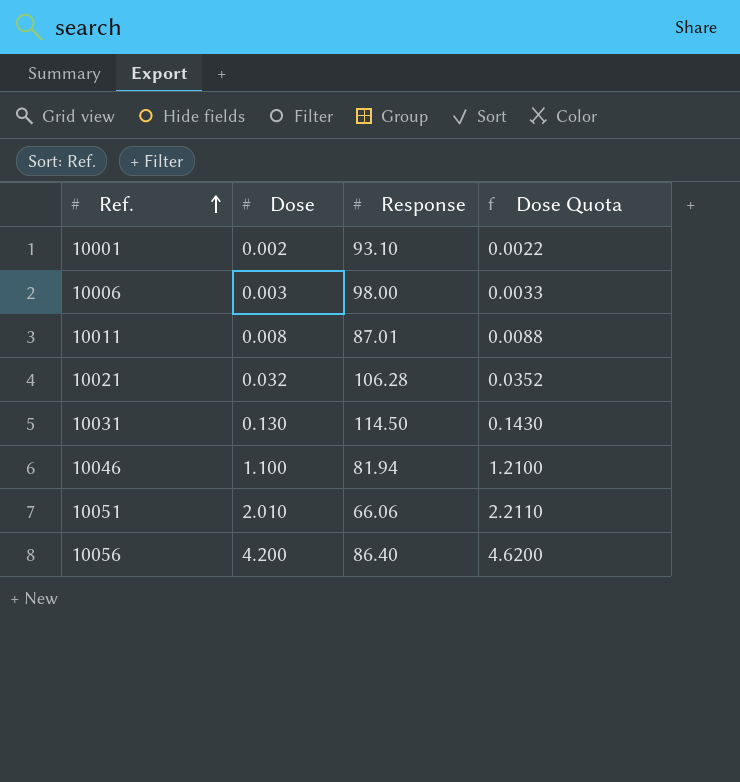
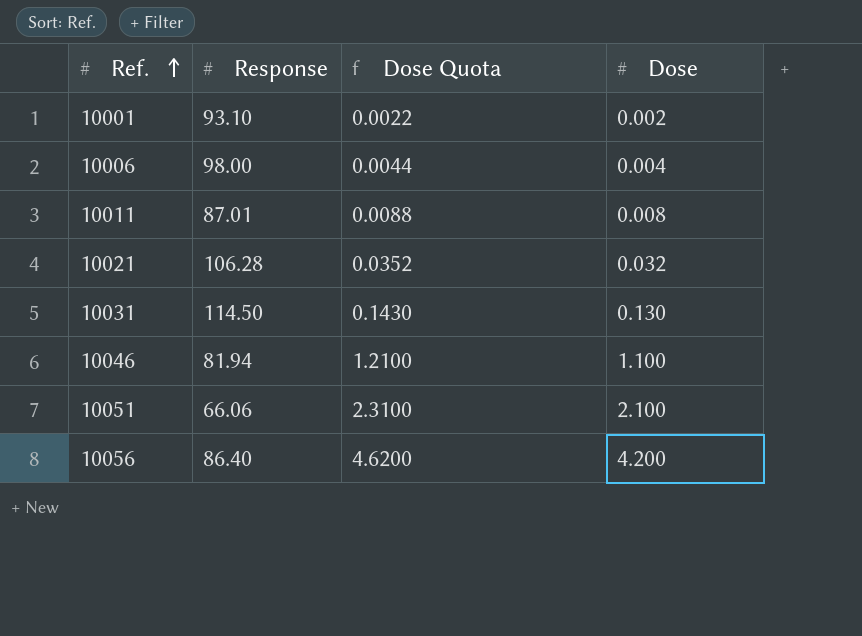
column Dose | position: 2 -> 4
10006 | Dose Quota: 0.0033 -> 0.0044
10006 | Dose: 0.003 -> 0.004
10051 | Dose Quota: 2.2110 -> 2.3100
10051 | Dose: 2.010 -> 2.100

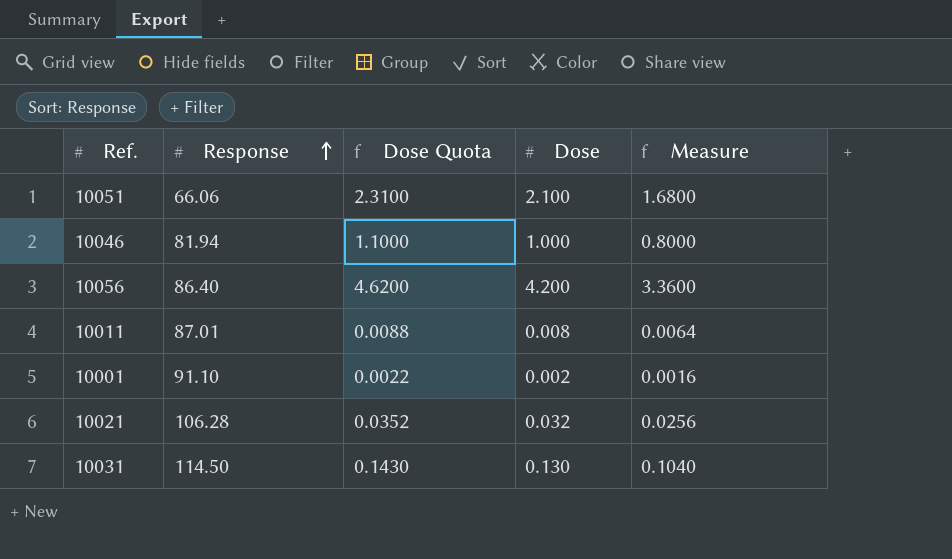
row order: Ref. ascending -> Response ascending
column Measure | formula: none -> [Dose] * 0.8
row 10006: 98.00 | 0.0044 | 0.004 -> none
10046 | Dose Quota: 1.2100 -> 1.1000
10046 | Dose: 1.100 -> 1.000
10001 | Response: 93.10 -> 91.10

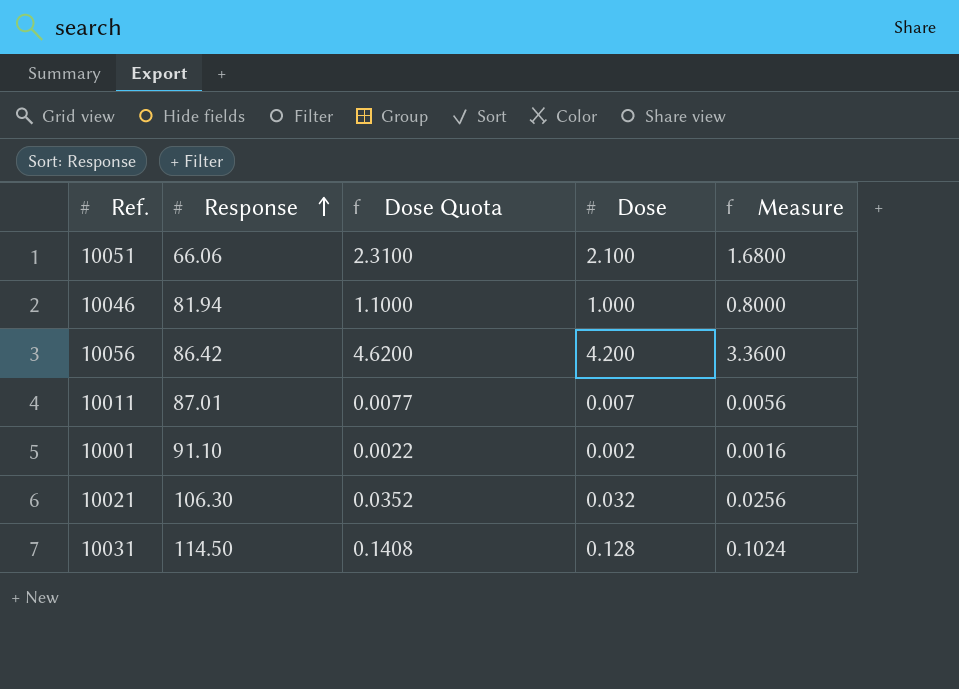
10056 | Response: 86.40 -> 86.42
10011 | Dose Quota: 0.0088 -> 0.0077
10011 | Dose: 0.008 -> 0.007
10011 | Measure: 0.0064 -> 0.0056
10021 | Response: 106.28 -> 106.30
10031 | Dose Quota: 0.1430 -> 0.1408
10031 | Dose: 0.130 -> 0.128
10031 | Measure: 0.1040 -> 0.1024

